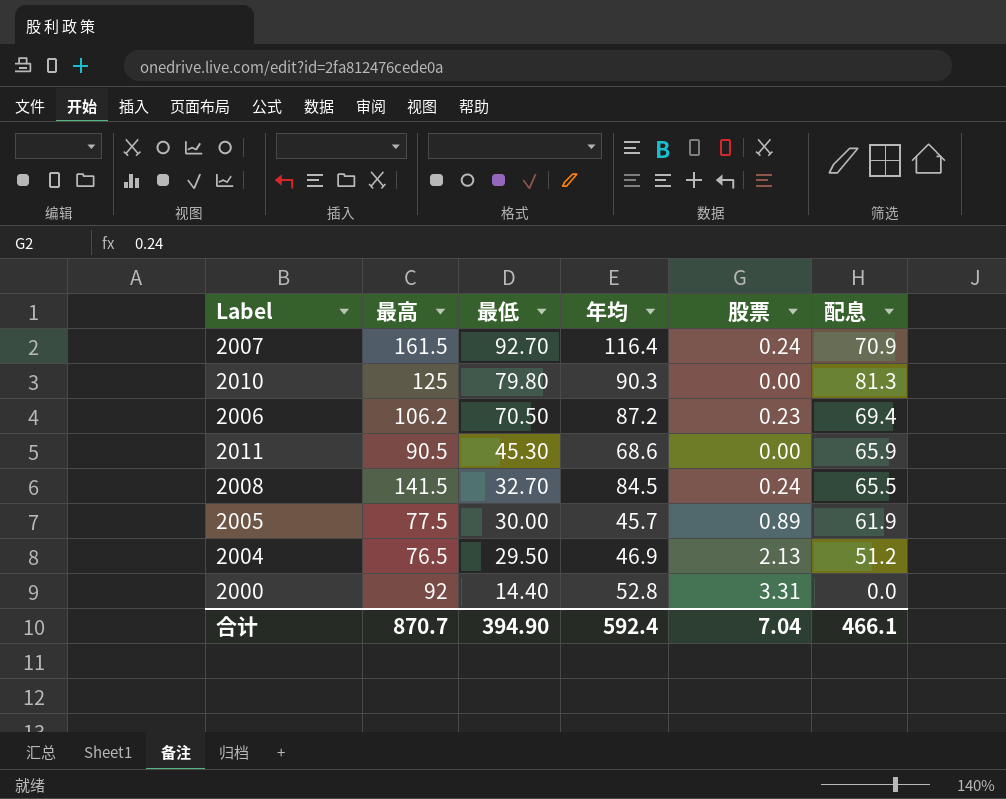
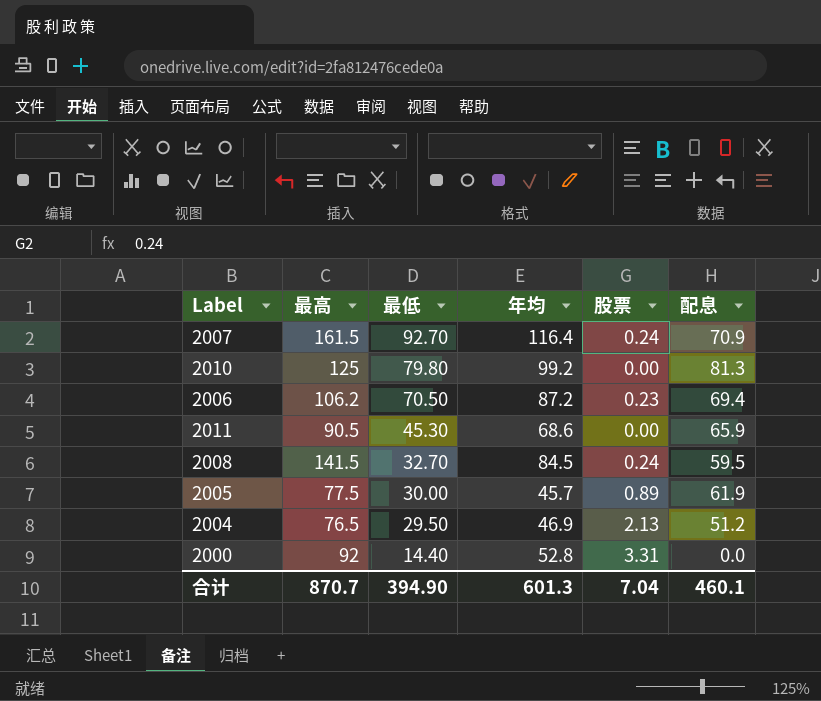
2010 | 年均: 90.3 -> 99.2
2008 | 配息: 65.5 -> 59.5
合计 | 年均: 592.4 -> 601.3
合计 | 配息: 466.1 -> 460.1

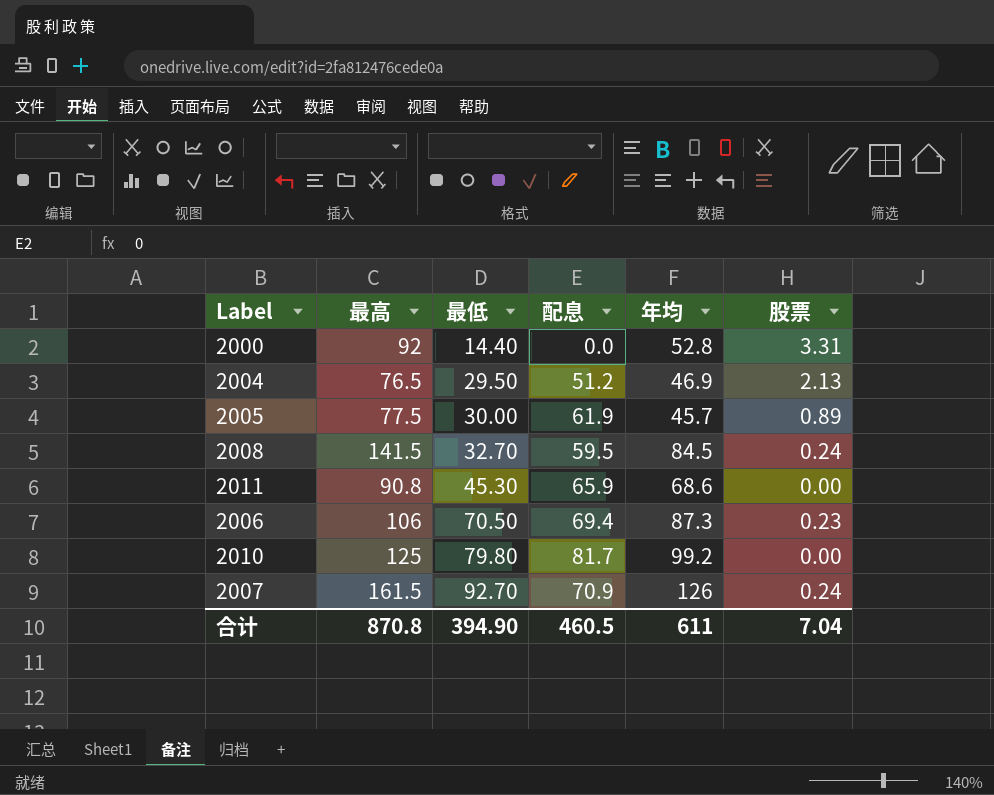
row order: 最低 descending -> 最低 ascending
column 配息 | position: 6 -> 4
2011 | 最高: 90.5 -> 90.8
2006 | 最高: 106.2 -> 106
2006 | 年均: 87.2 -> 87.3
2010 | 配息: 81.3 -> 81.7
2007 | 年均: 116.4 -> 126
合计 | 最高: 870.7 -> 870.8
合计 | 配息: 460.1 -> 460.5
合计 | 年均: 601.3 -> 611

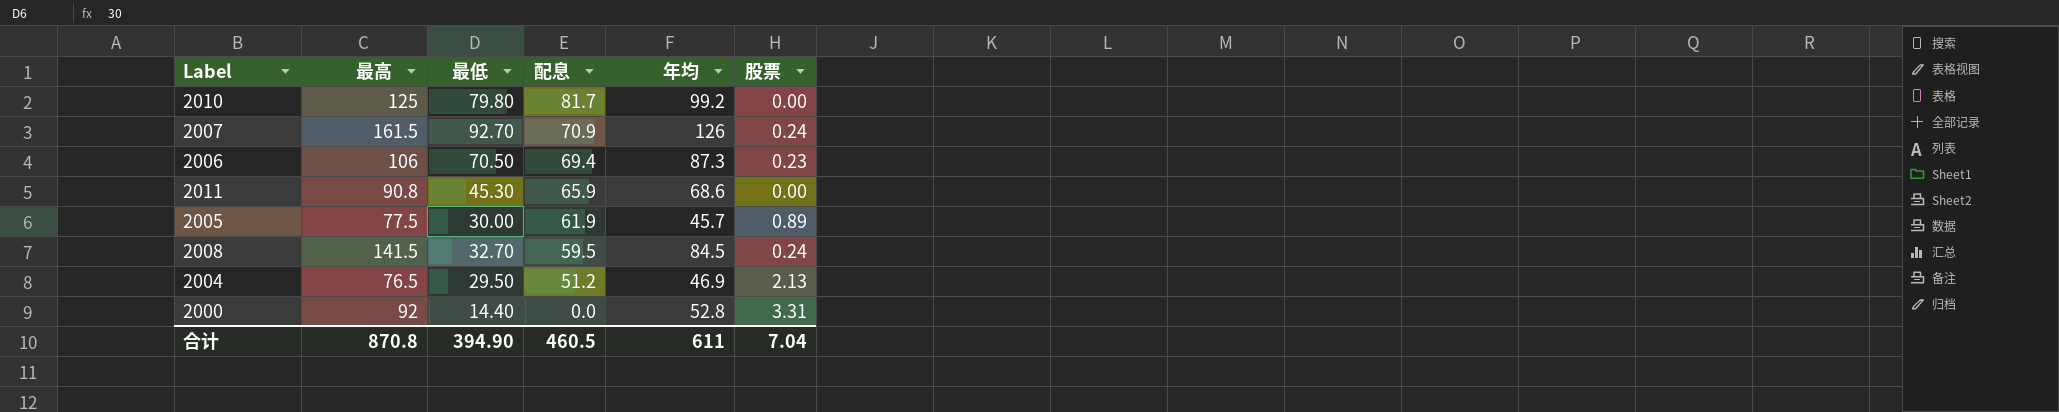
row order: 最低 ascending -> 配息 descending

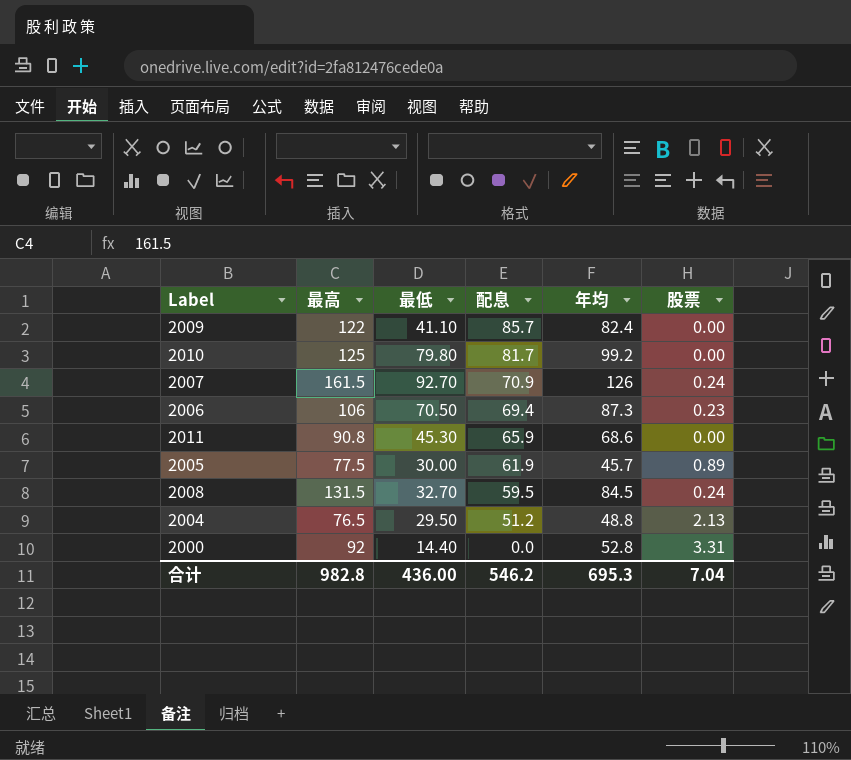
row 2009: none -> 122 | 41.10 | 85.7 | 82.4 | 0.00
2008 | 最高: 141.5 -> 131.5
2004 | 年均: 46.9 -> 48.8
合计 | 最高: 870.8 -> 982.8
合计 | 最低: 394.90 -> 436.00
合计 | 配息: 460.5 -> 546.2
合计 | 年均: 611 -> 695.3

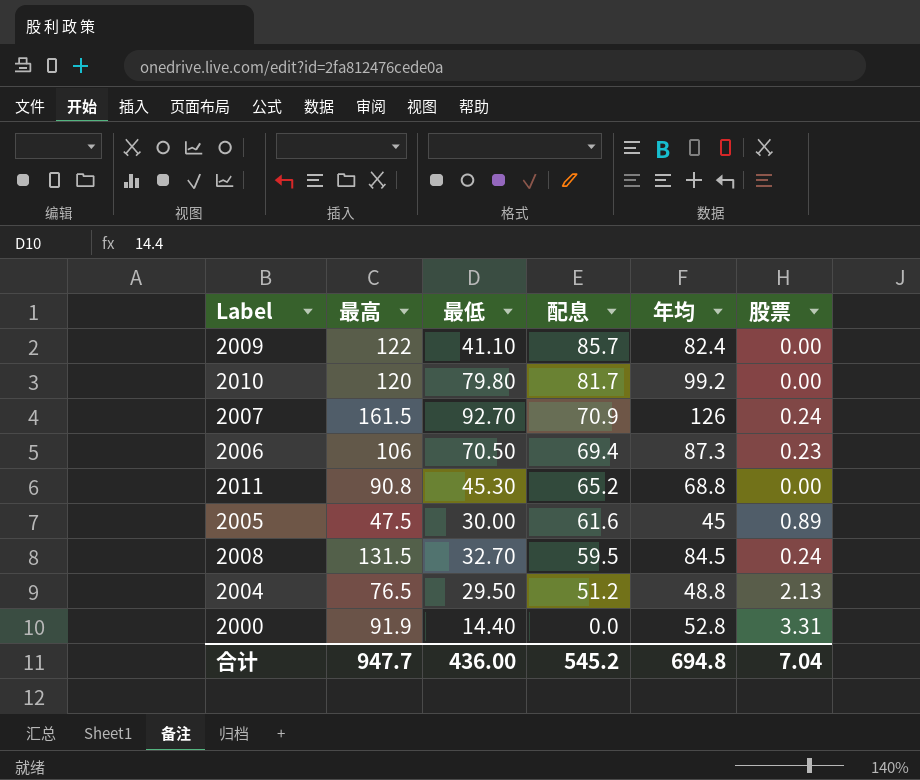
2010 | 最高: 125 -> 120
2011 | 配息: 65.9 -> 65.2
2011 | 年均: 68.6 -> 68.8
2005 | 最高: 77.5 -> 47.5
2005 | 配息: 61.9 -> 61.6
2005 | 年均: 45.7 -> 45
2000 | 最高: 92 -> 91.9
合计 | 最高: 982.8 -> 947.7
合计 | 配息: 546.2 -> 545.2
合计 | 年均: 695.3 -> 694.8

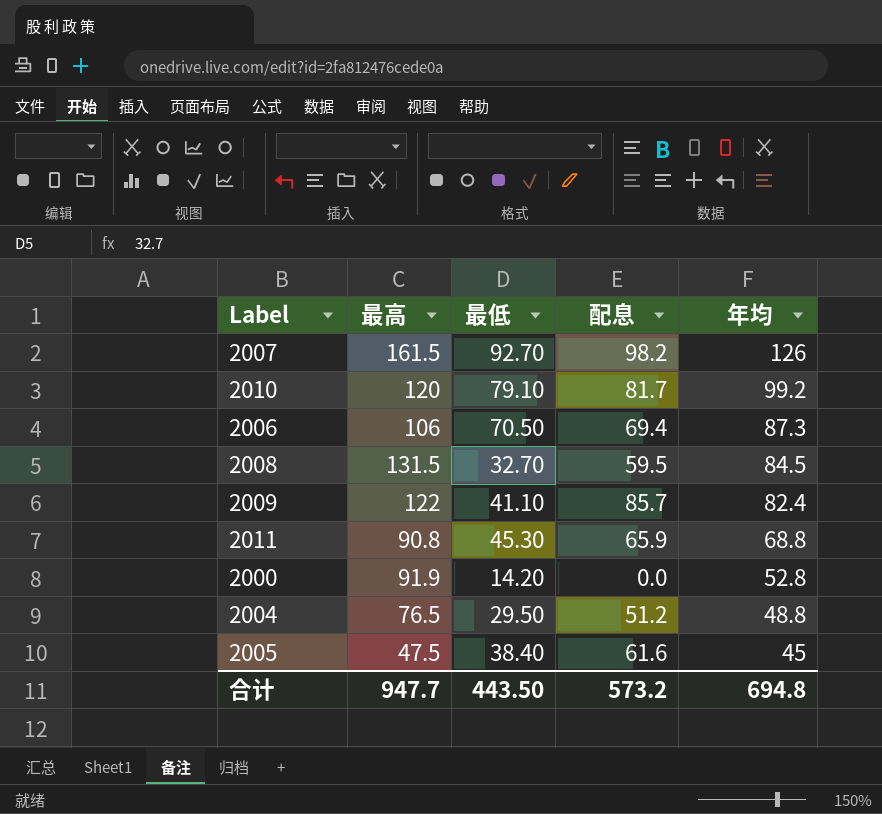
row order: 配息 descending -> 年均 descending
column 股票 | position: 6 -> none
2007 | 配息: 70.9 -> 98.2
2010 | 最低: 79.80 -> 79.10
2011 | 配息: 65.2 -> 65.9
2000 | 最低: 14.40 -> 14.20
2005 | 最低: 30.00 -> 38.40
合计 | 最低: 436.00 -> 443.50
合计 | 配息: 545.2 -> 573.2

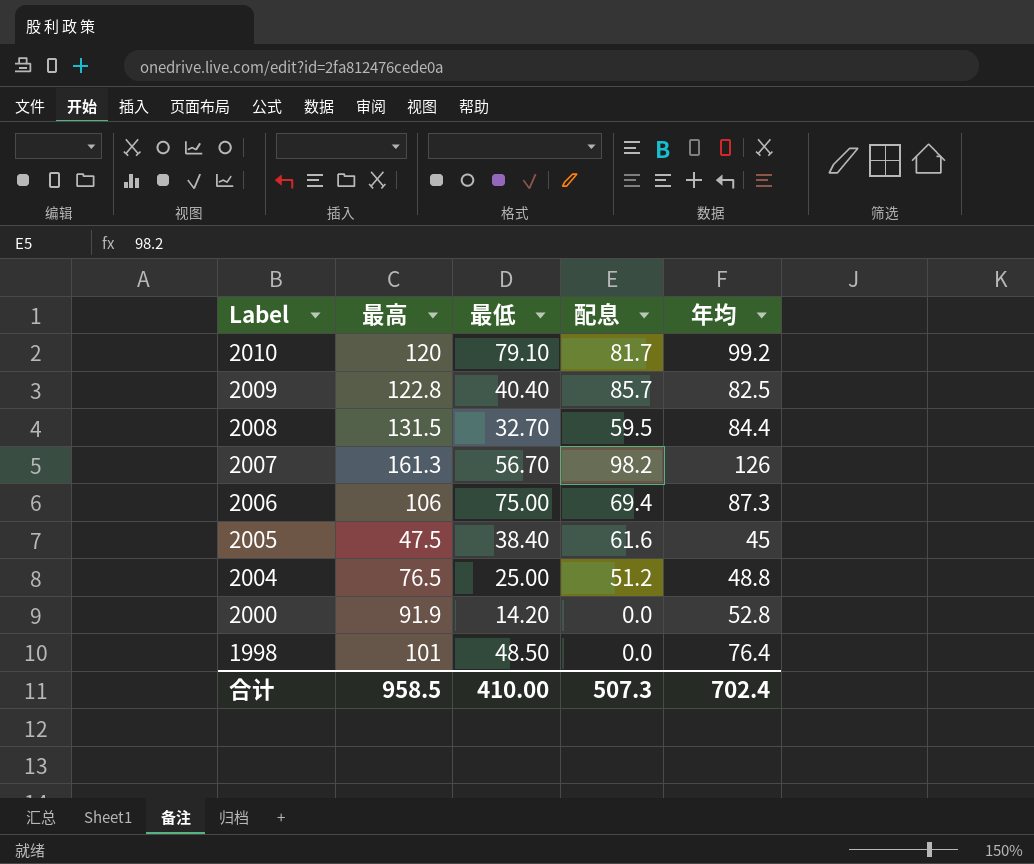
row order: 年均 descending -> Label descending
row 2011: 90.8 | 45.30 | 65.9 | 68.8 -> none
2009 | 最高: 122 -> 122.8
2009 | 最低: 41.10 -> 40.40
2009 | 年均: 82.4 -> 82.5
2008 | 年均: 84.5 -> 84.4
2007 | 最高: 161.5 -> 161.3
2007 | 最低: 92.70 -> 56.70
2006 | 最低: 70.50 -> 75.00
2004 | 最低: 29.50 -> 25.00
row 1998: none -> 101 | 48.50 | 0.0 | 76.4
合计 | 最高: 947.7 -> 958.5
合计 | 最低: 443.50 -> 410.00
合计 | 配息: 573.2 -> 507.3
合计 | 年均: 694.8 -> 702.4

